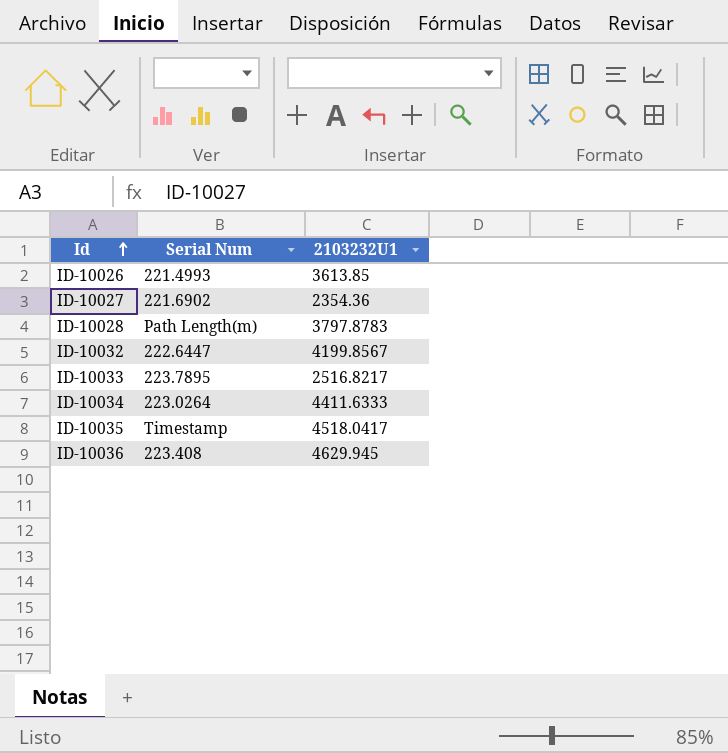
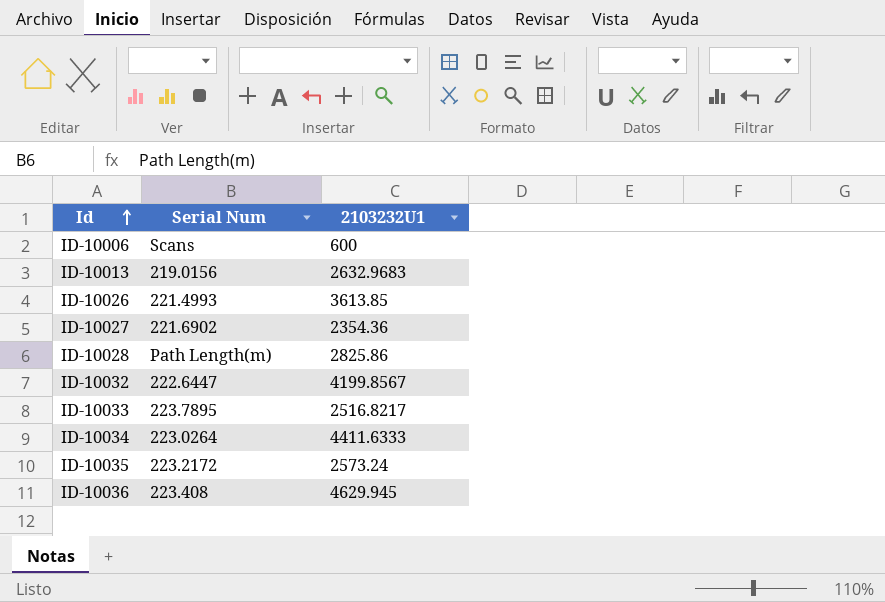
row ID-10006: none -> Scans | 600
row ID-10013: none -> 219.0156 | 2632.9683
ID-10028 | 2103232U1: 3797.8783 -> 2825.86
ID-10035 | Serial Num: Timestamp -> 223.2172
ID-10035 | 2103232U1: 4518.0417 -> 2573.24

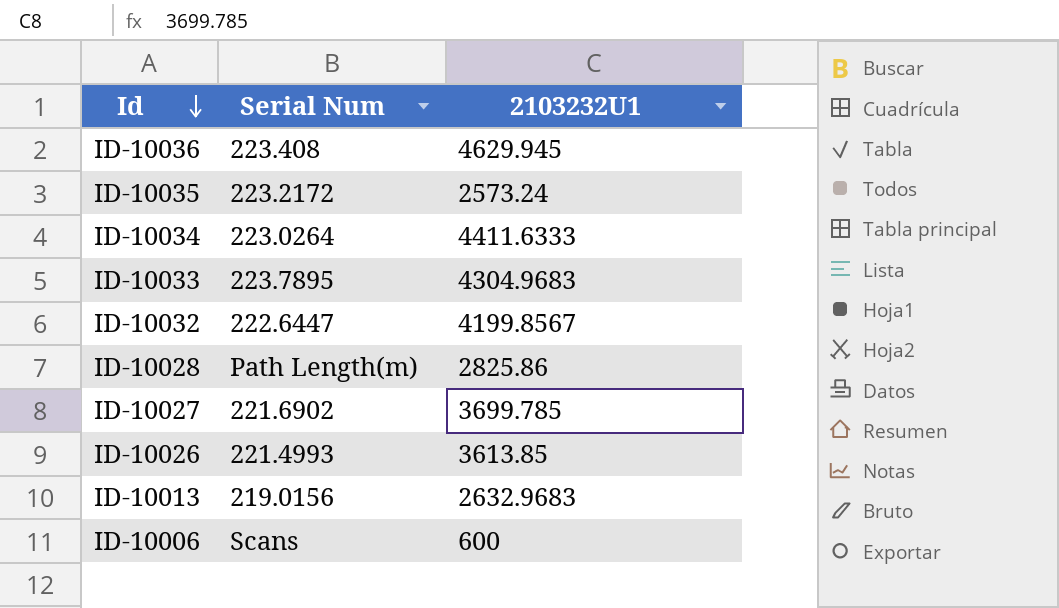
row order: Id ascending -> Id descending
ID-10033 | 2103232U1: 2516.8217 -> 4304.9683
ID-10027 | 2103232U1: 2354.36 -> 3699.785

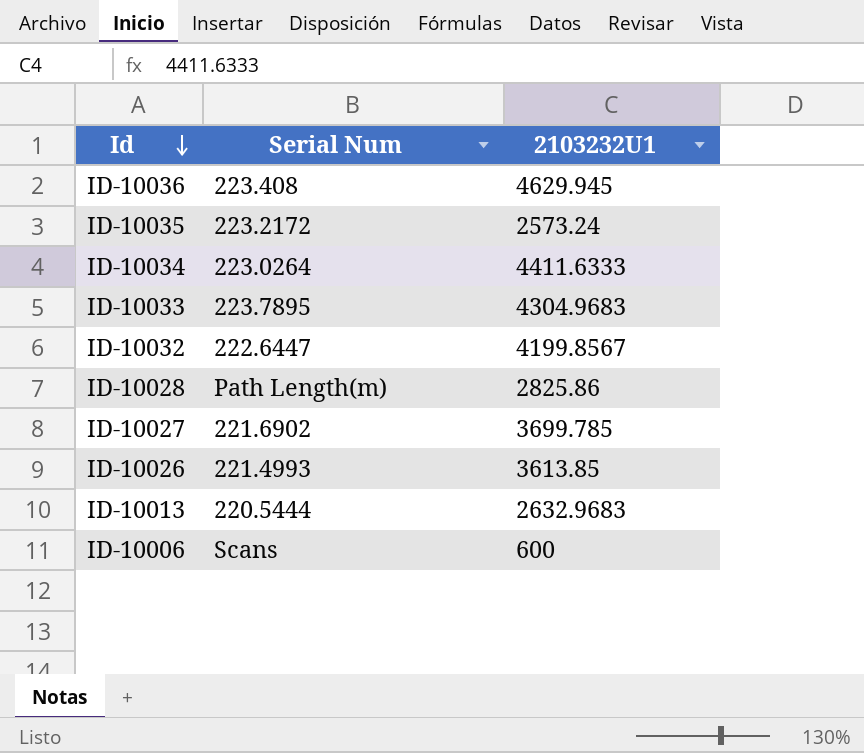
ID-10013 | Serial Num: 219.0156 -> 220.5444

